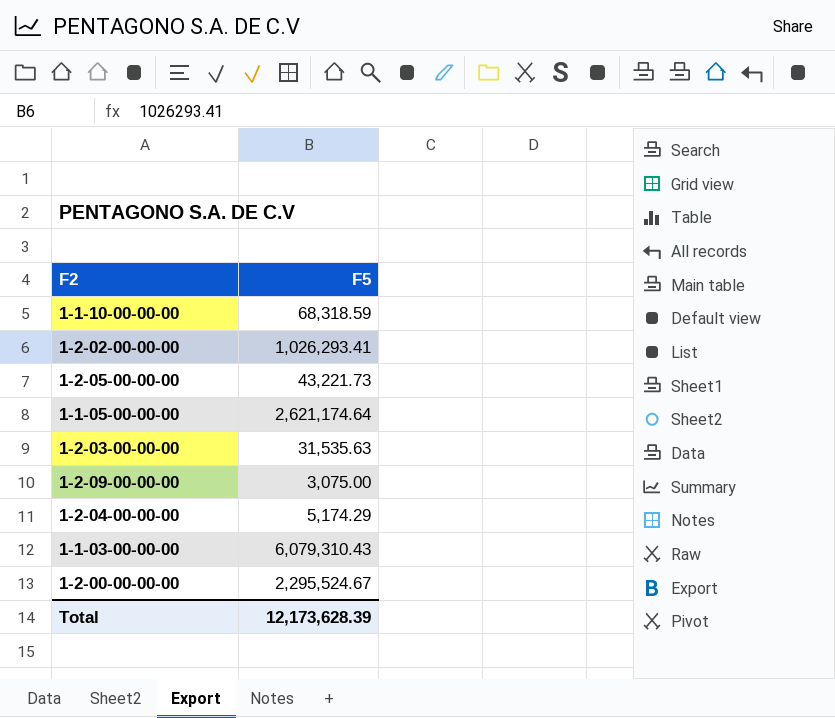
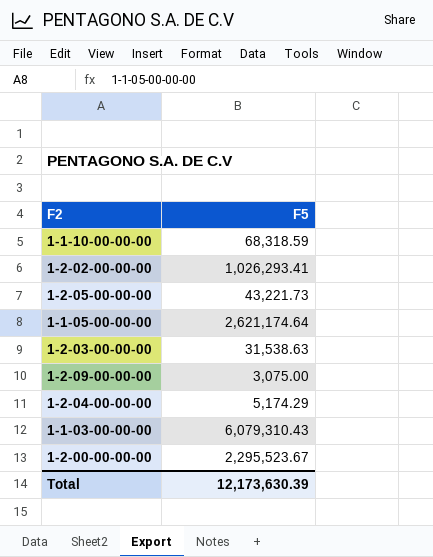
1-2-03-00-00-00 | F5: 31,535.63 -> 31,538.63
1-2-00-00-00-00 | F5: 2,295,524.67 -> 2,295,523.67
Total | F5: 12,173,628.39 -> 12,173,630.39

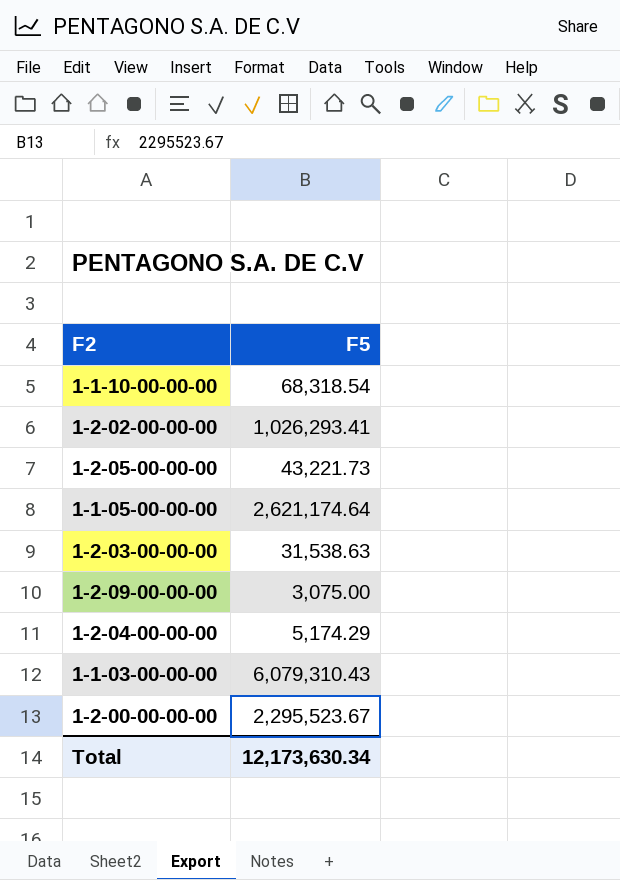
1-1-10-00-00-00 | F5: 68,318.59 -> 68,318.54
Total | F5: 12,173,630.39 -> 12,173,630.34

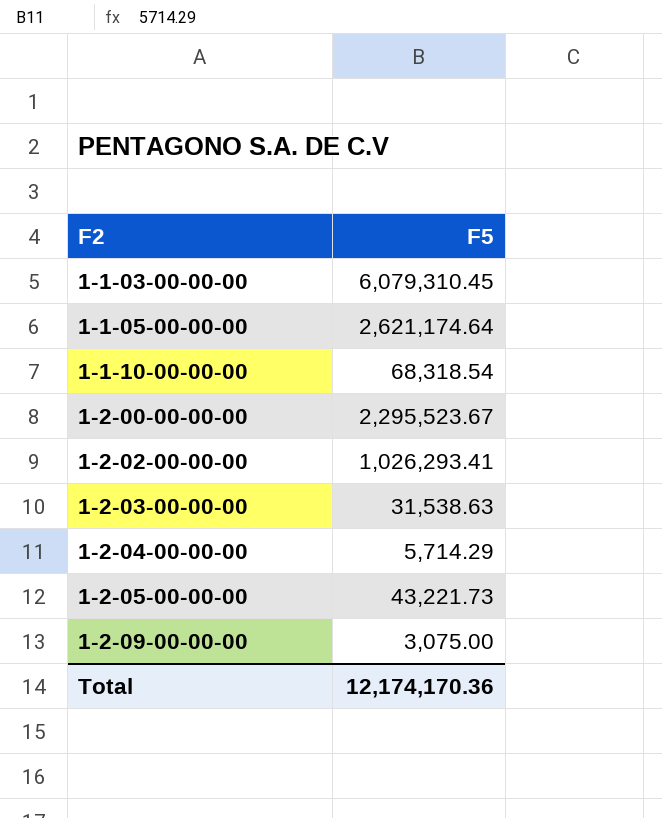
row order: none -> F2 ascending
1-1-03-00-00-00 | F5: 6,079,310.43 -> 6,079,310.45
1-2-04-00-00-00 | F5: 5,174.29 -> 5,714.29
Total | F5: 12,173,630.34 -> 12,174,170.36

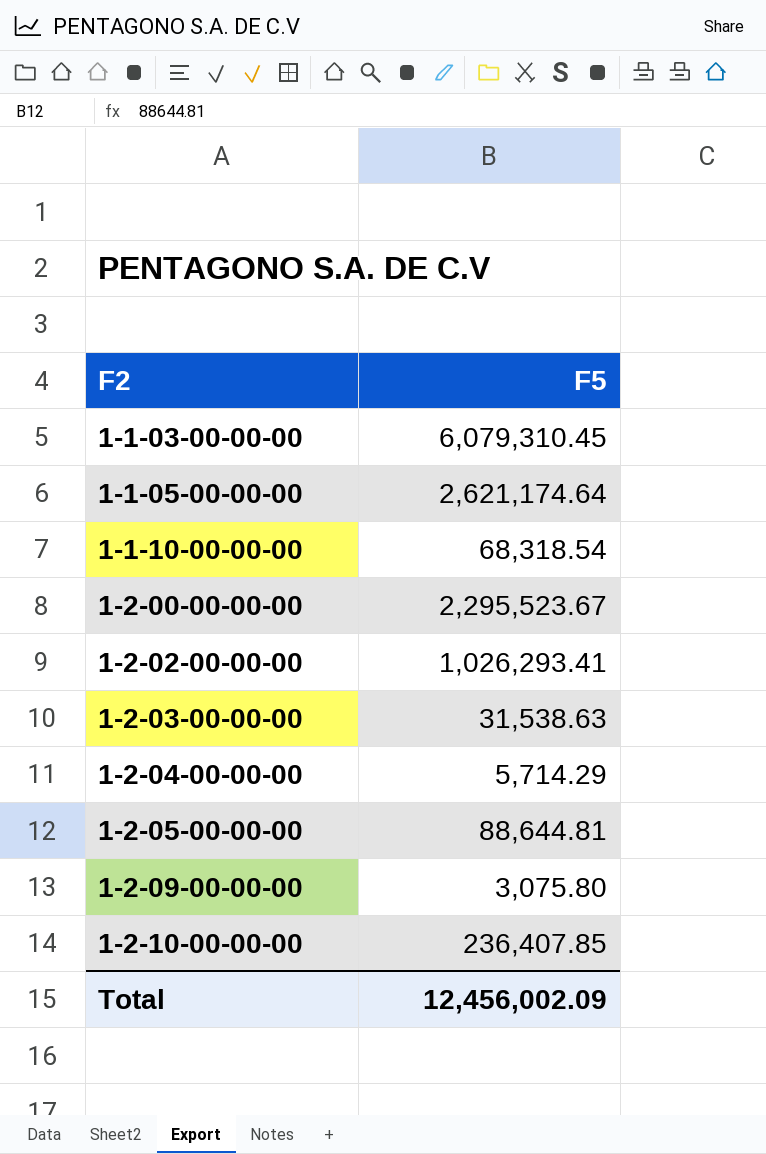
1-2-05-00-00-00 | F5: 43,221.73 -> 88,644.81
1-2-09-00-00-00 | F5: 3,075.00 -> 3,075.80
row 1-2-10-00-00-00: none -> 236,407.85
Total | F5: 12,174,170.36 -> 12,456,002.09

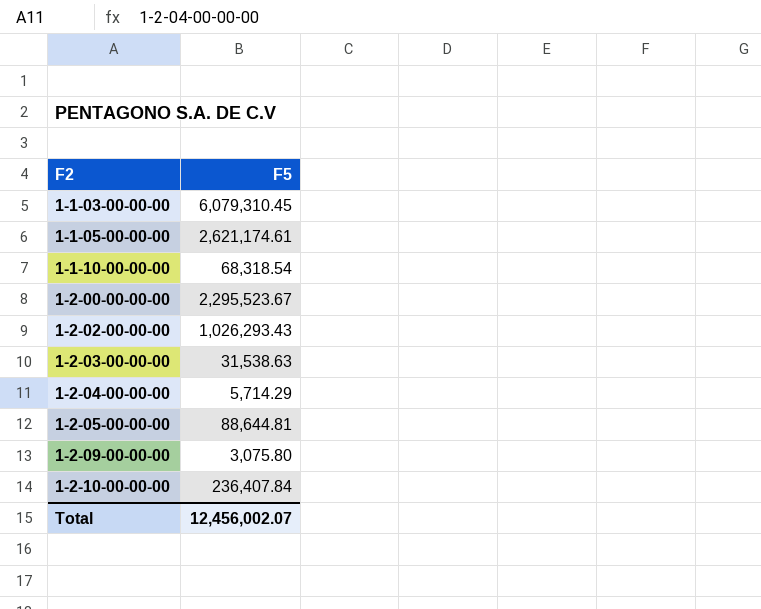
1-1-05-00-00-00 | F5: 2,621,174.64 -> 2,621,174.61
1-2-02-00-00-00 | F5: 1,026,293.41 -> 1,026,293.43
1-2-10-00-00-00 | F5: 236,407.85 -> 236,407.84
Total | F5: 12,456,002.09 -> 12,456,002.07

